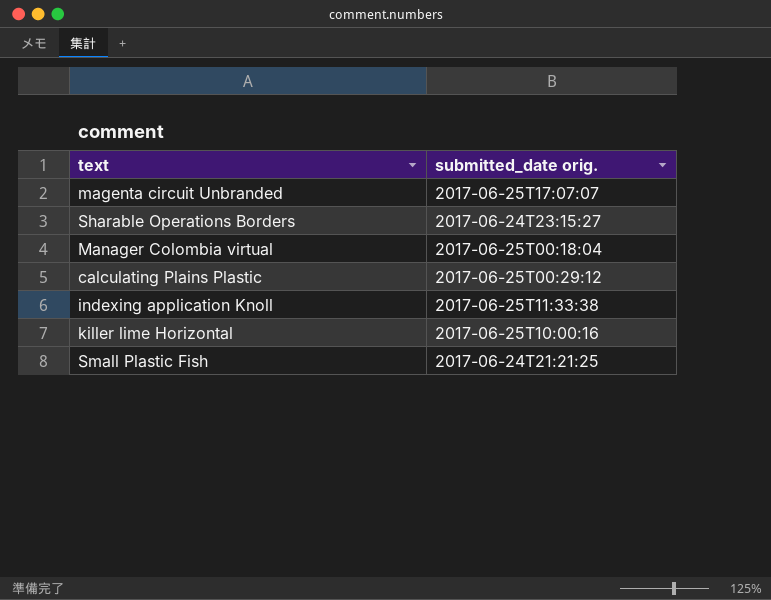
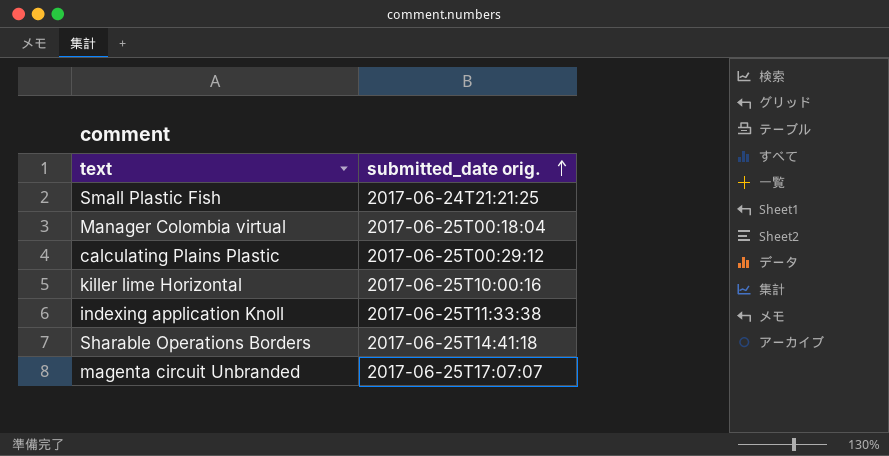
row order: none -> submitted_date orig. ascending
Sharable Operations Borders | submitted_date orig.: 2017-06-24T23:15:27 -> 2017-06-25T14:41:18

